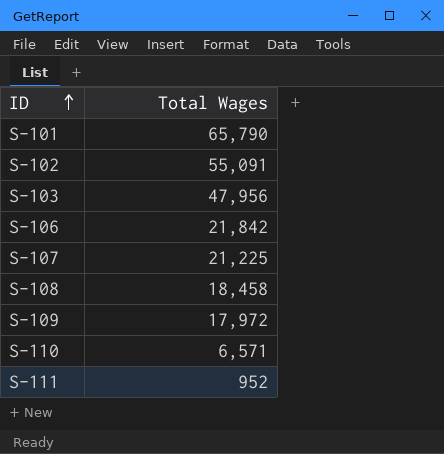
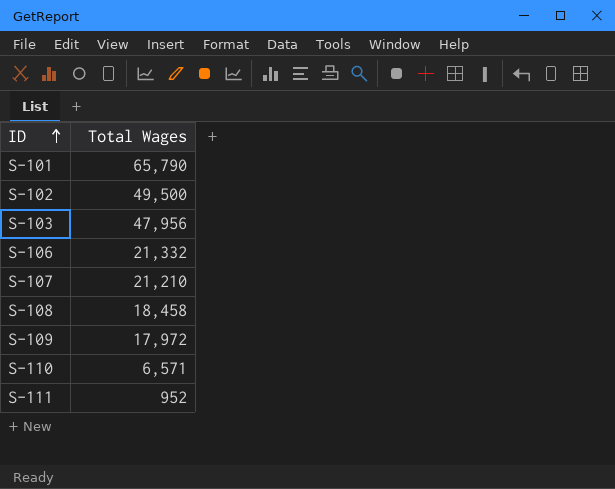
S-102 | Total Wages: 55,091 -> 49,500
S-106 | Total Wages: 21,842 -> 21,332
S-107 | Total Wages: 21,225 -> 21,210

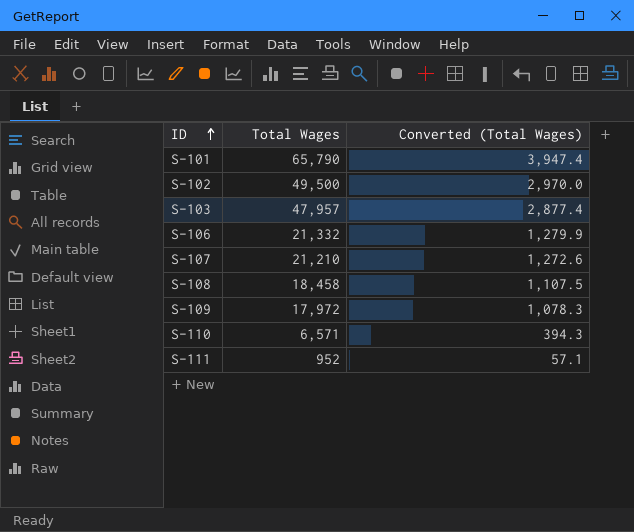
column Converted (Total Wages) | formula: none -> [Total Wages] * 0.06
S-103 | Total Wages: 47,956 -> 47,957

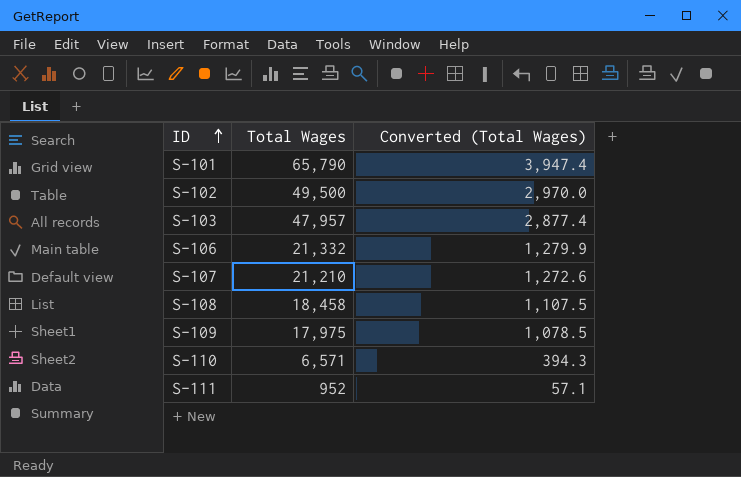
S-109 | Total Wages: 17,972 -> 17,975
S-109 | Converted (Total Wages): 1,078.3 -> 1,078.5

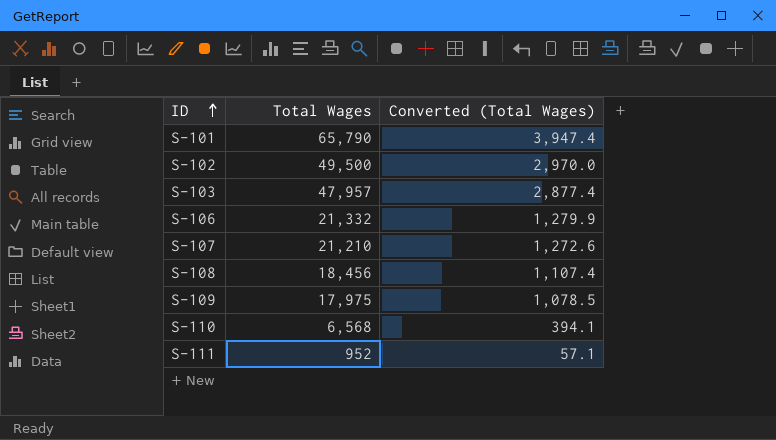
S-108 | Total Wages: 18,458 -> 18,456
S-108 | Converted (Total Wages): 1,107.5 -> 1,107.4
S-110 | Total Wages: 6,571 -> 6,568
S-110 | Converted (Total Wages): 394.3 -> 394.1

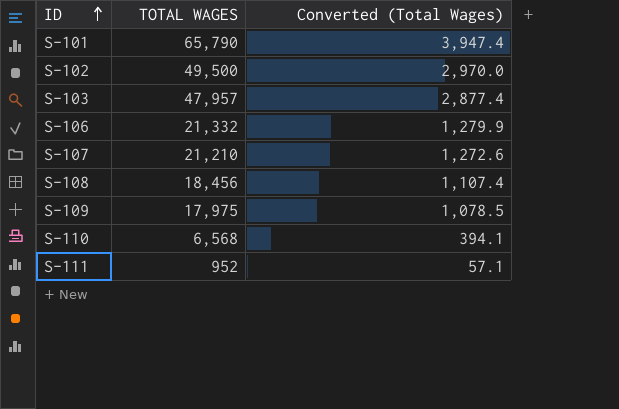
column name: Total Wages -> TOTAL WAGES

